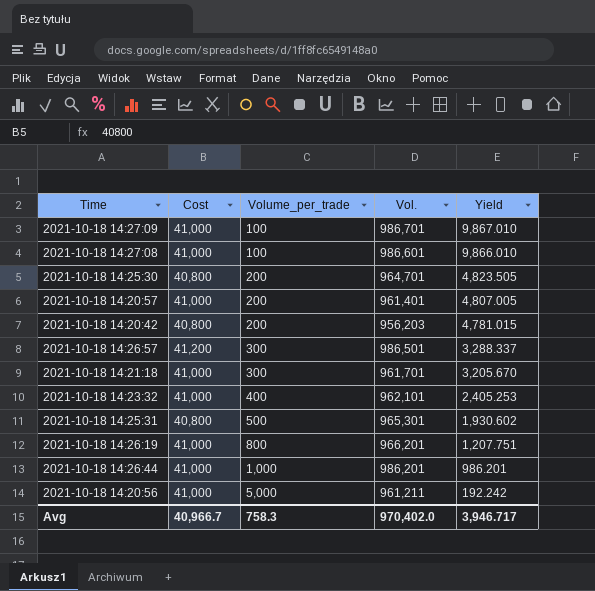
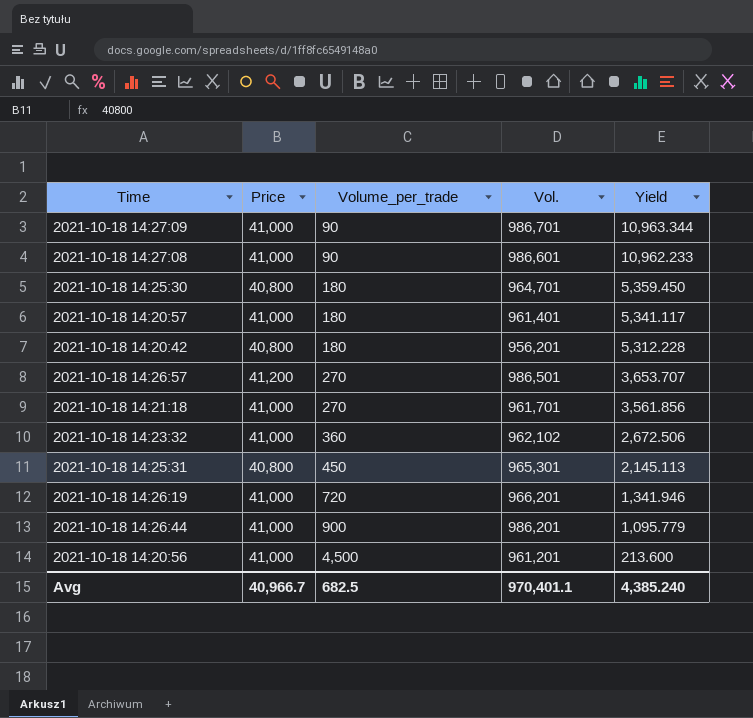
column name: Cost -> Price
2021-10-18 14:27:09 | Volume_per_trade: 100 -> 90
2021-10-18 14:27:09 | Yield: 9,867.010 -> 10,963.344
2021-10-18 14:27:08 | Volume_per_trade: 100 -> 90
2021-10-18 14:27:08 | Yield: 9,866.010 -> 10,962.233
2021-10-18 14:25:30 | Volume_per_trade: 200 -> 180
2021-10-18 14:25:30 | Yield: 4,823.505 -> 5,359.450
2021-10-18 14:20:57 | Volume_per_trade: 200 -> 180
2021-10-18 14:20:57 | Yield: 4,807.005 -> 5,341.117
2021-10-18 14:20:42 | Volume_per_trade: 200 -> 180
2021-10-18 14:20:42 | Vol.: 956,203 -> 956,201
2021-10-18 14:20:42 | Yield: 4,781.015 -> 5,312.228
2021-10-18 14:26:57 | Volume_per_trade: 300 -> 270
2021-10-18 14:26:57 | Yield: 3,288.337 -> 3,653.707
2021-10-18 14:21:18 | Volume_per_trade: 300 -> 270
2021-10-18 14:21:18 | Yield: 3,205.670 -> 3,561.856
2021-10-18 14:23:32 | Volume_per_trade: 400 -> 360
2021-10-18 14:23:32 | Vol.: 962,101 -> 962,102
2021-10-18 14:23:32 | Yield: 2,405.253 -> 2,672.506
2021-10-18 14:25:31 | Volume_per_trade: 500 -> 450
2021-10-18 14:25:31 | Yield: 1,930.602 -> 2,145.113
2021-10-18 14:26:19 | Volume_per_trade: 800 -> 720
2021-10-18 14:26:19 | Yield: 1,207.751 -> 1,341.946
2021-10-18 14:26:44 | Volume_per_trade: 1,000 -> 900
2021-10-18 14:26:44 | Yield: 986.201 -> 1,095.779
2021-10-18 14:20:56 | Volume_per_trade: 5,000 -> 4,500
2021-10-18 14:20:56 | Vol.: 961,211 -> 961,201
2021-10-18 14:20:56 | Yield: 192.242 -> 213.600
Avg | Volume_per_trade: 758.3 -> 682.5
Avg | Vol.: 970,402.0 -> 970,401.1
Avg | Yield: 3,946.717 -> 4,385.240

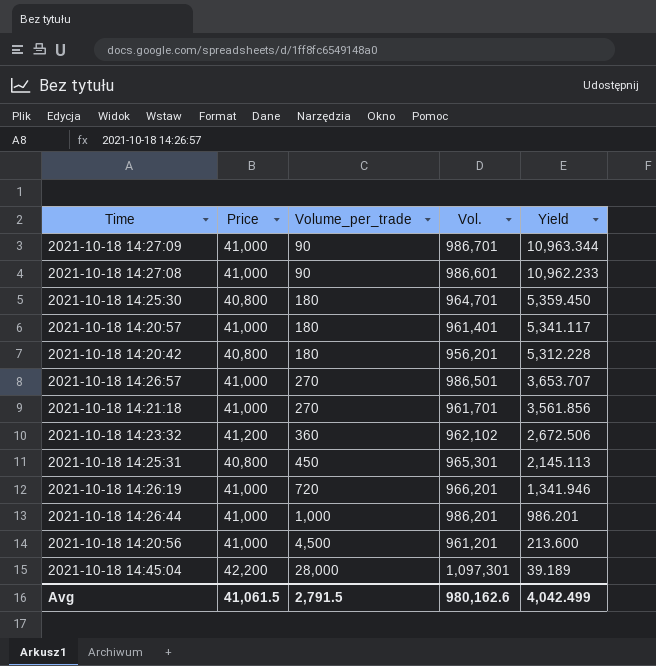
2021-10-18 14:26:57 | Price: 41,200 -> 41,000
2021-10-18 14:23:32 | Price: 41,000 -> 41,200
2021-10-18 14:26:44 | Volume_per_trade: 900 -> 1,000
2021-10-18 14:26:44 | Yield: 1,095.779 -> 986.201
row 2021-10-18 14:45:04: none -> 42,200 | 28,000 | 1,097,301 | 39.189
Avg | Price: 40,966.7 -> 41,061.5
Avg | Volume_per_trade: 682.5 -> 2,791.5
Avg | Vol.: 970,401.1 -> 980,162.6
Avg | Yield: 4,385.240 -> 4,042.499

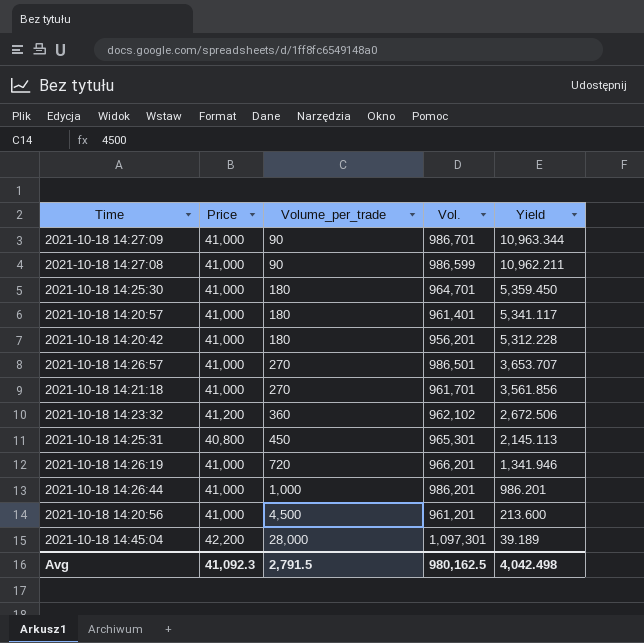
2021-10-18 14:27:08 | Vol.: 986,601 -> 986,599
2021-10-18 14:27:08 | Yield: 10,962.233 -> 10,962.211
2021-10-18 14:25:30 | Price: 40,800 -> 41,000
2021-10-18 14:20:42 | Price: 40,800 -> 41,000
Avg | Price: 41,061.5 -> 41,092.3
Avg | Vol.: 980,162.6 -> 980,162.5
Avg | Yield: 4,042.499 -> 4,042.498

